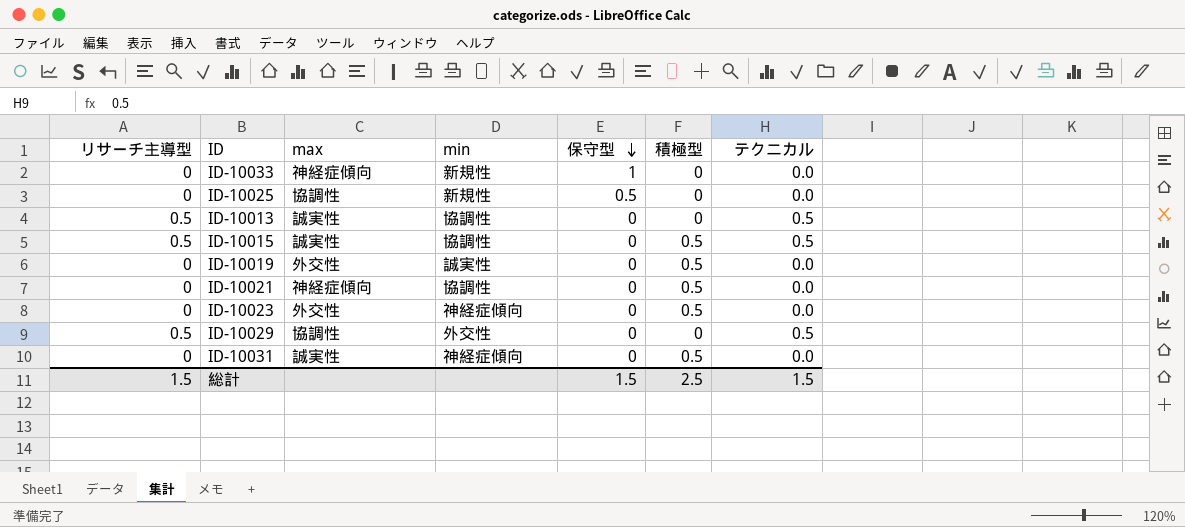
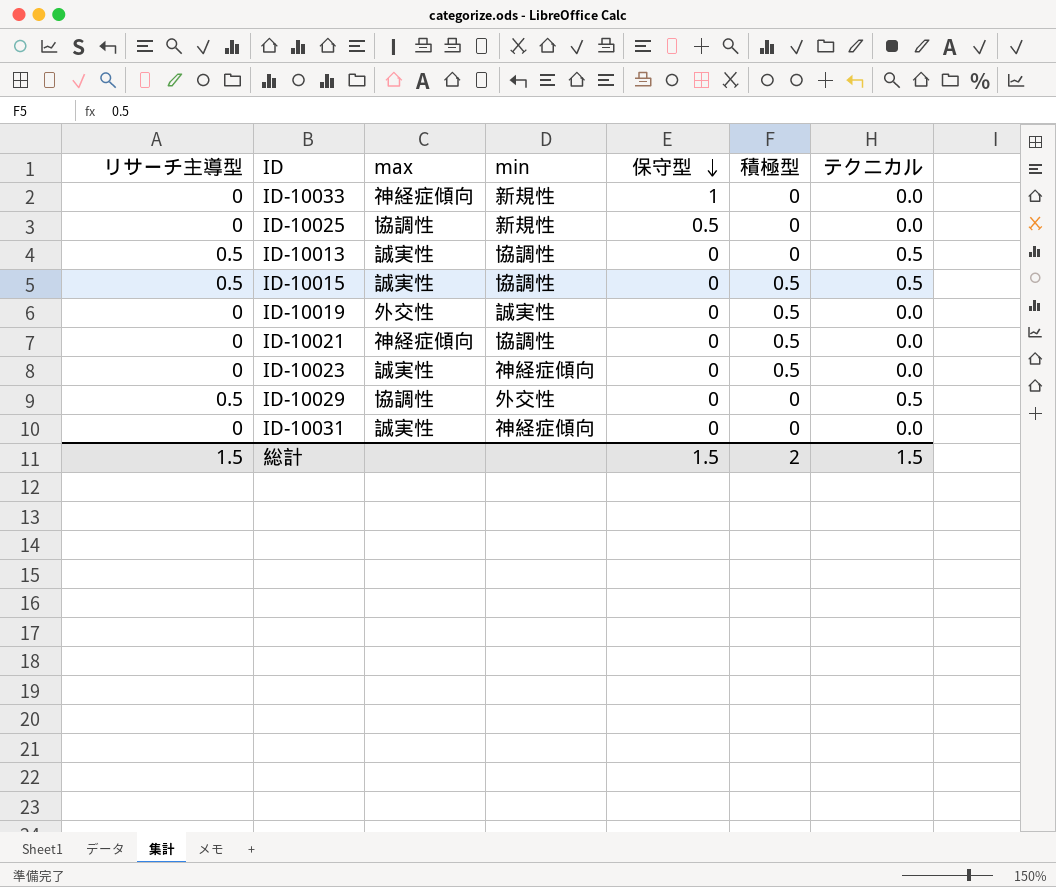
ID-10023 | max: 外交性 -> 誠実性
ID-10031 | 積極型: 0.5 -> 0
総計 | 積極型: 2.5 -> 2

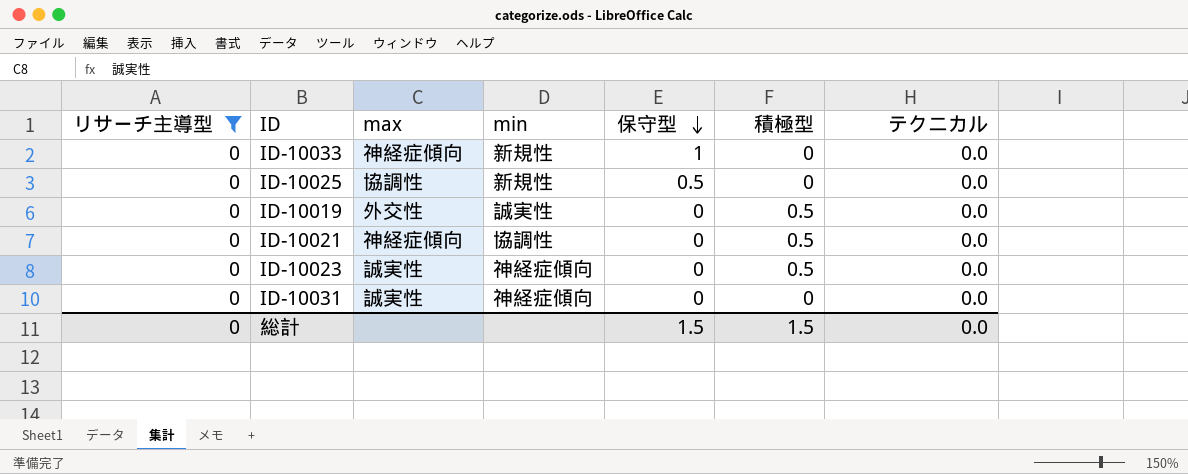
filter: none -> リサーチ主導型 = 0
総計 | リサーチ主導型: 1.5 -> 0
総計 | 積極型: 2 -> 1.5
総計 | テクニカル: 1.5 -> 0.0

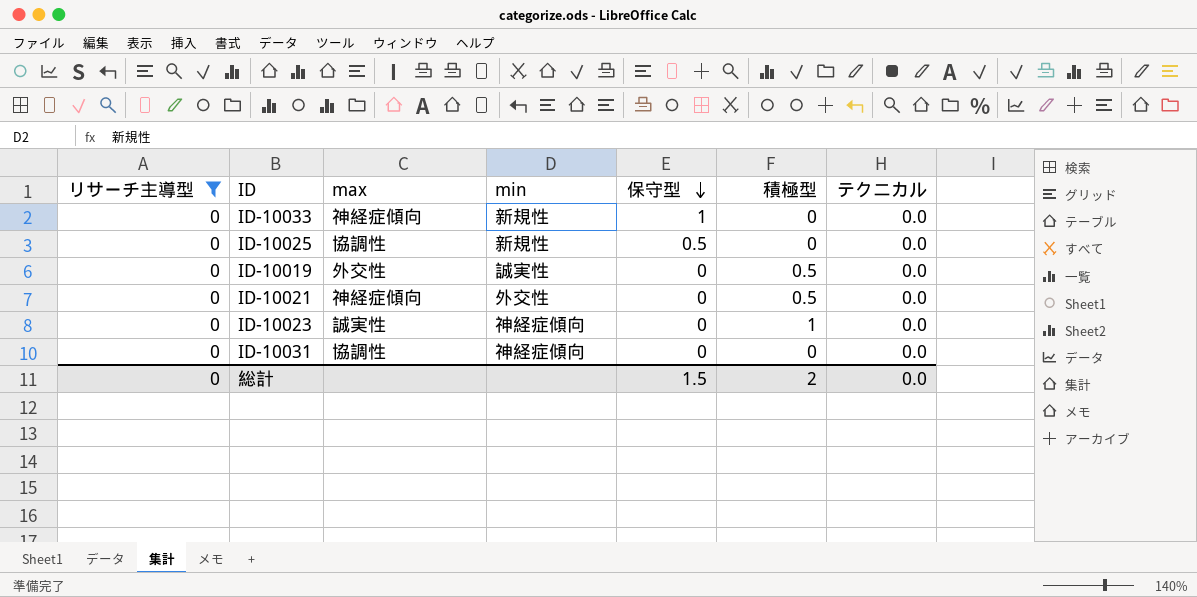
ID-10021 | min: 協調性 -> 外交性
ID-10023 | 積極型: 0.5 -> 1
ID-10031 | max: 誠実性 -> 協調性
総計 | 積極型: 1.5 -> 2

